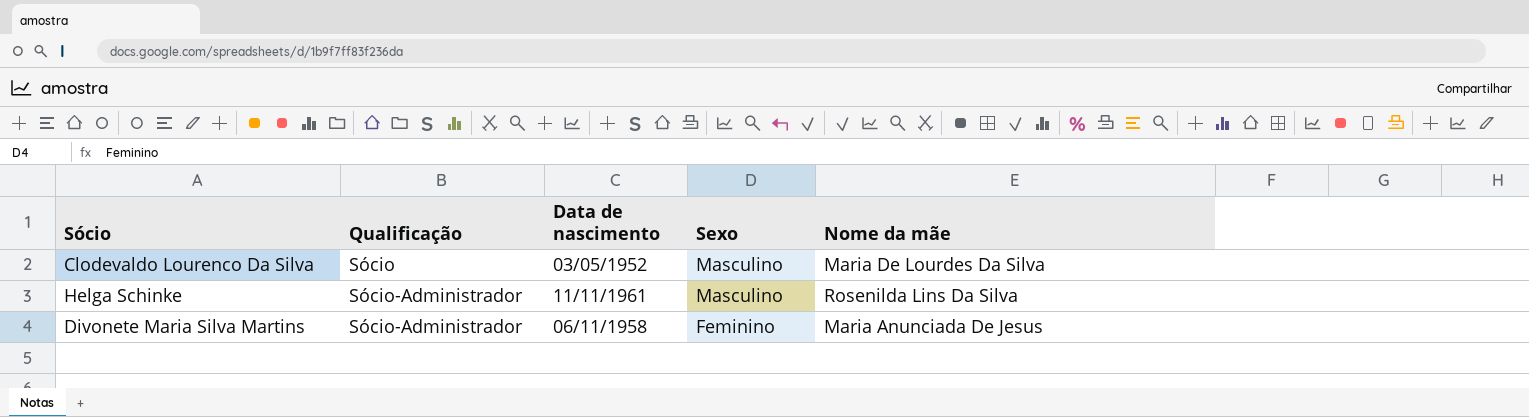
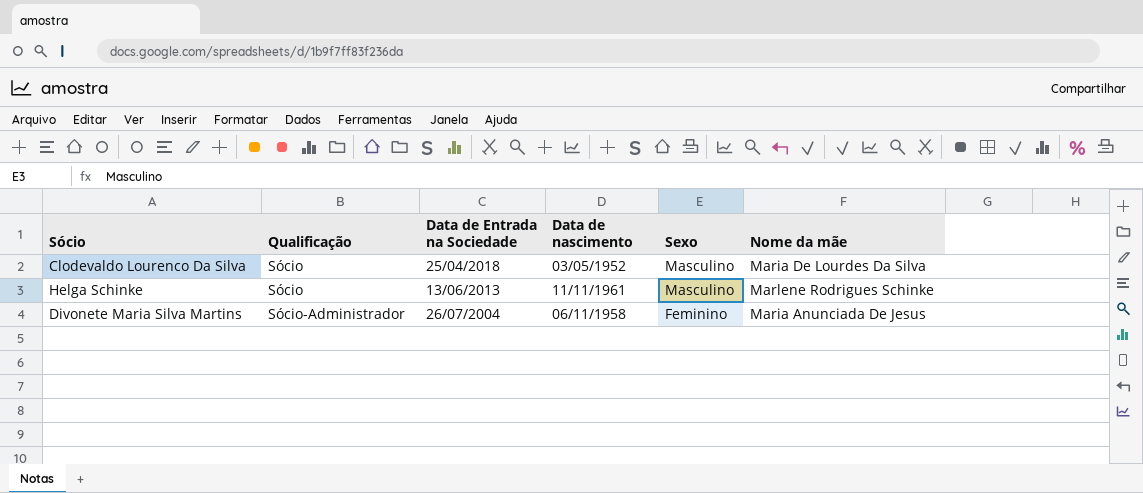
column Data de Entrada na Sociedade | position: none -> 3
Helga Schinke | Qualificação: Sócio-Administrador -> Sócio
Helga Schinke | Nome da mãe: Rosenilda Lins Da Silva -> Marlene Rodrigues Schinke

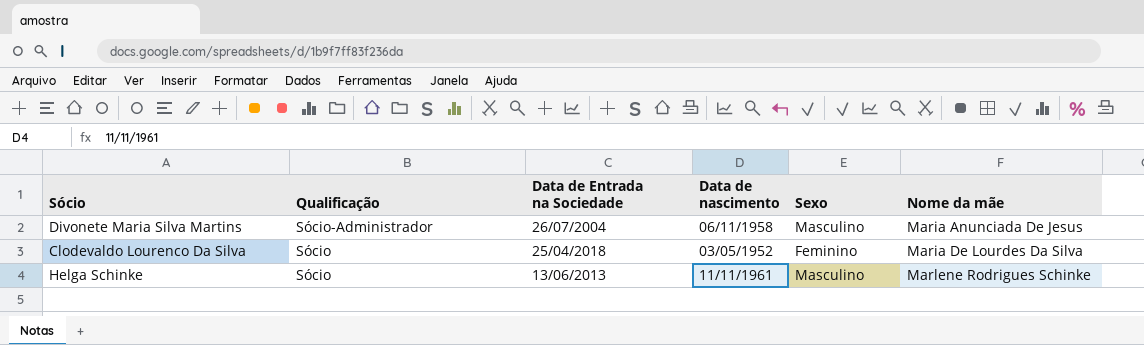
row order: Qualificação ascending -> Qualificação descending
Divonete Maria Silva Martins | Sexo: Feminino -> Masculino
Clodevaldo Lourenco Da Silva | Sexo: Masculino -> Feminino

